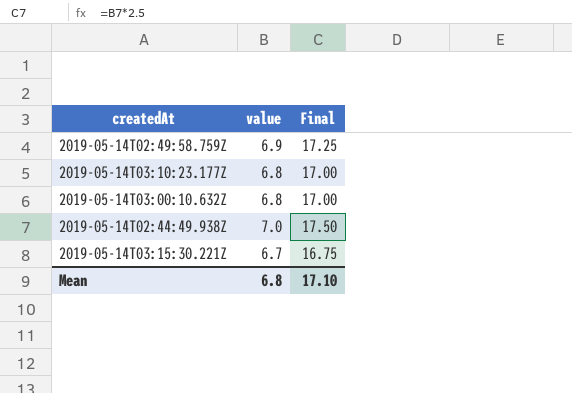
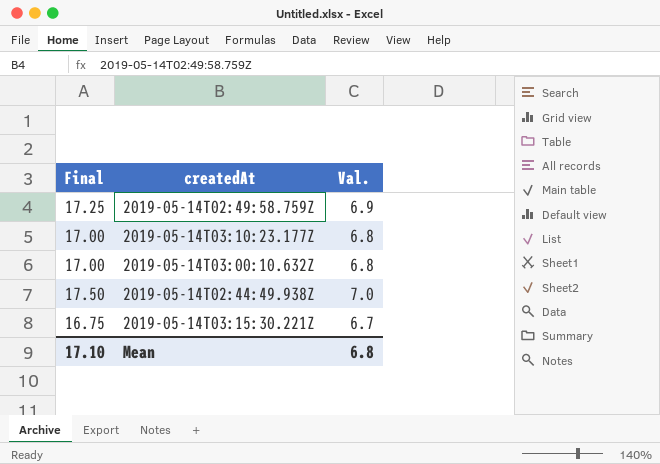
column Final | position: 3 -> 1
column name: value -> Val.

